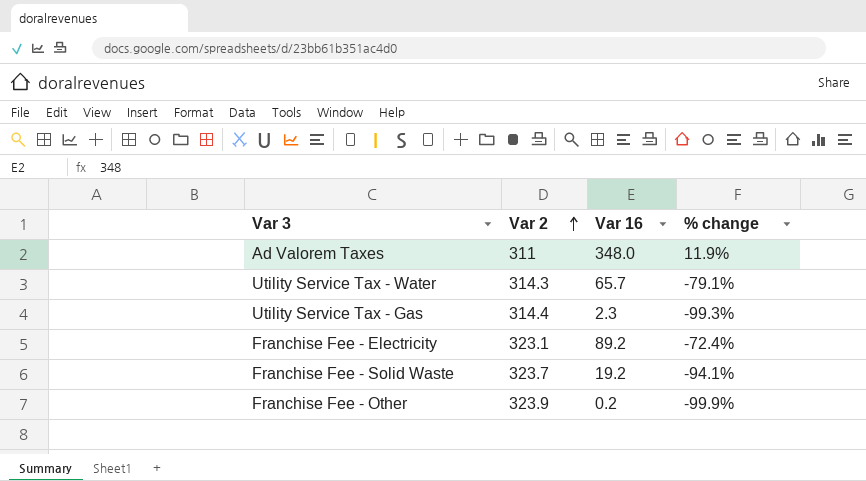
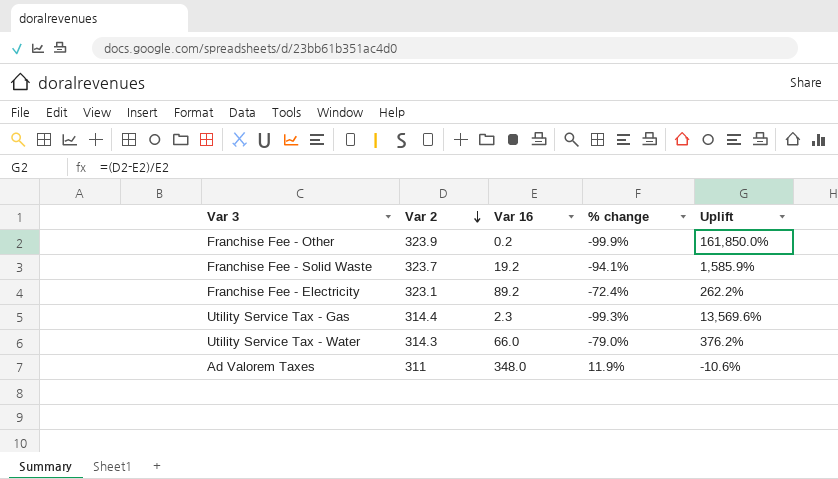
row order: Var 2 ascending -> Var 2 descending
column Uplift | formula: none -> ([Var 2] - [Var 16]) / [Var 16]
Utility Service Tax - Water | Var 16: 65.7 -> 66.0
Utility Service Tax - Water | % change: -79.1% -> -79.0%

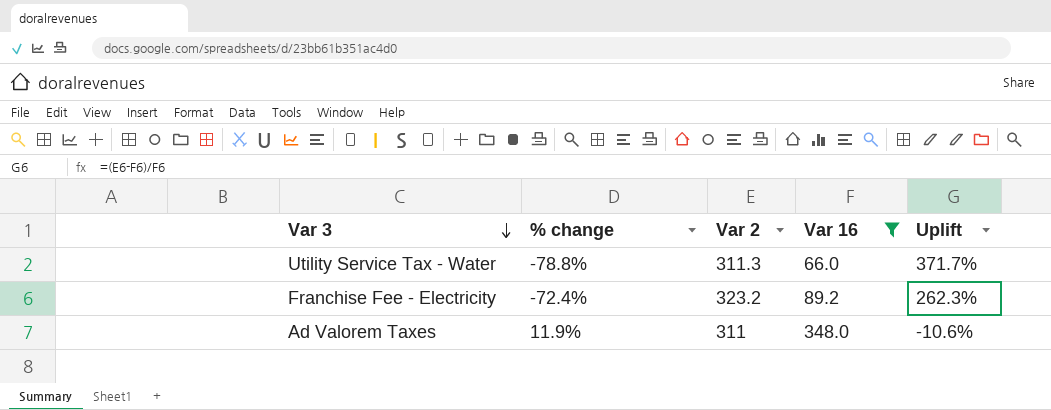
filter: none -> Var 16 >= 66.0
row order: Var 2 descending -> Var 3 descending
column % change | position: 4 -> 2
Utility Service Tax - Water | % change: -79.0% -> -78.8%
Utility Service Tax - Water | Var 2: 314.3 -> 311.3
Utility Service Tax - Water | Uplift: 376.2% -> 371.7%
Franchise Fee - Electricity | Var 2: 323.1 -> 323.2
Franchise Fee - Electricity | Uplift: 262.2% -> 262.3%

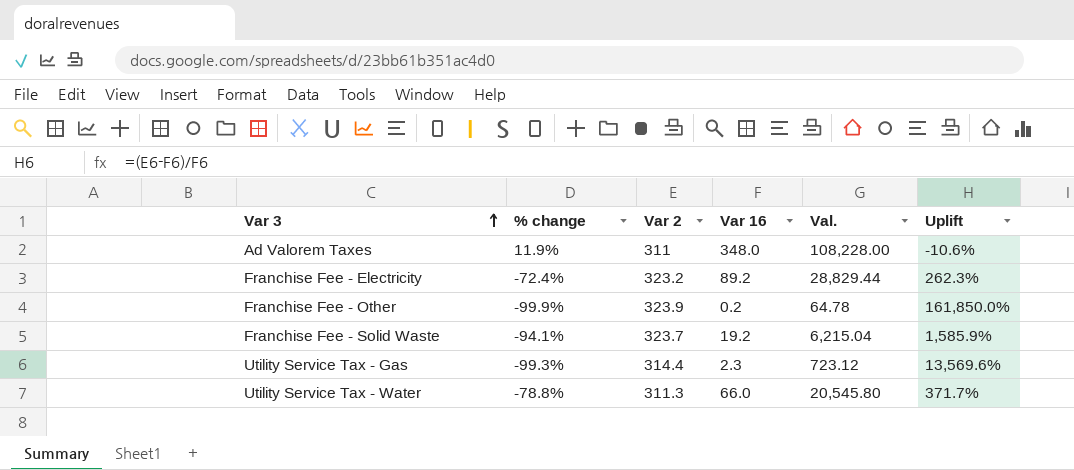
filter: Var 16 >= 66.0 -> none
row order: Var 3 descending -> Var 3 ascending
column Val. | formula: none -> [Var 2] * [Var 16]

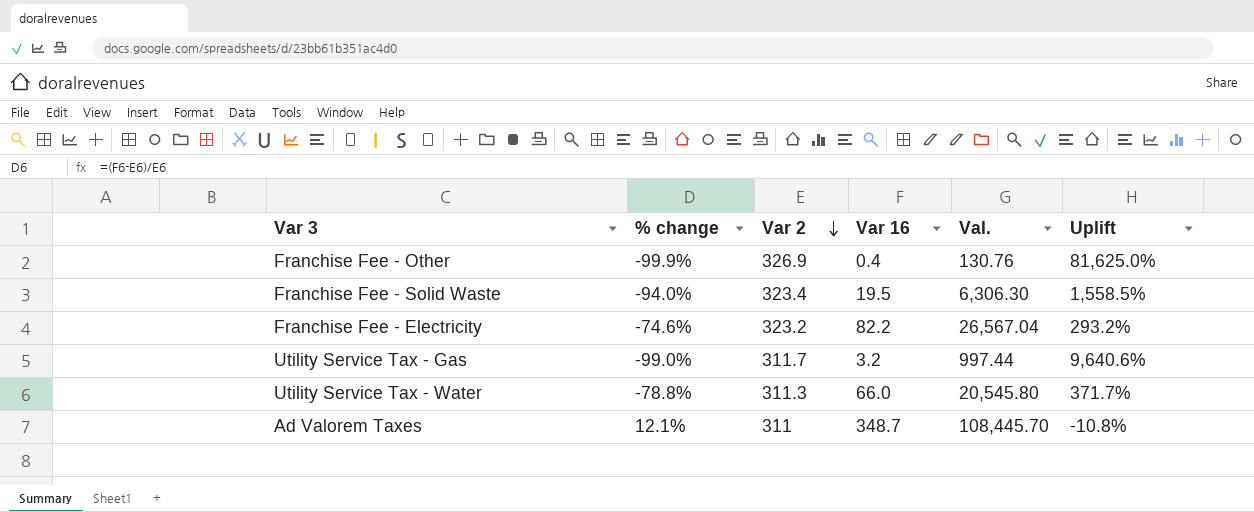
row order: Var 3 ascending -> Var 2 descending
Franchise Fee - Other | Var 2: 323.9 -> 326.9
Franchise Fee - Other | Var 16: 0.2 -> 0.4
Franchise Fee - Other | Val.: 64.78 -> 130.76
Franchise Fee - Other | Uplift: 161,850.0% -> 81,625.0%
Franchise Fee - Solid Waste | % change: -94.1% -> -94.0%
Franchise Fee - Solid Waste | Var 2: 323.7 -> 323.4
Franchise Fee - Solid Waste | Var 16: 19.2 -> 19.5
Franchise Fee - Solid Waste | Val.: 6,215.04 -> 6,306.30
Franchise Fee - Solid Waste | Uplift: 1,585.9% -> 1,558.5%
Franchise Fee - Electricity | % change: -72.4% -> -74.6%
Franchise Fee - Electricity | Var 16: 89.2 -> 82.2
Franchise Fee - Electricity | Val.: 28,829.44 -> 26,567.04
Franchise Fee - Electricity | Uplift: 262.3% -> 293.2%
Utility Service Tax - Gas | % change: -99.3% -> -99.0%
Utility Service Tax - Gas | Var 2: 314.4 -> 311.7
Utility Service Tax - Gas | Var 16: 2.3 -> 3.2
Utility Service Tax - Gas | Val.: 723.12 -> 997.44
Utility Service Tax - Gas | Uplift: 13,569.6% -> 9,640.6%
Ad Valorem Taxes | % change: 11.9% -> 12.1%
Ad Valorem Taxes | Var 16: 348.0 -> 348.7
Ad Valorem Taxes | Val.: 108,228.00 -> 108,445.70
Ad Valorem Taxes | Uplift: -10.6% -> -10.8%

